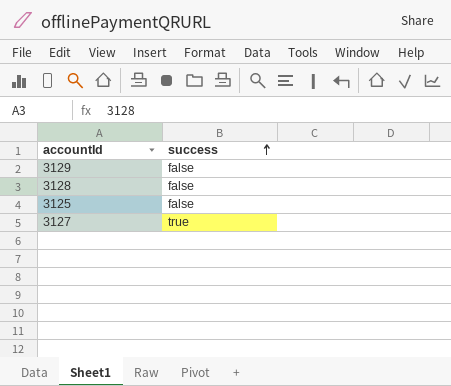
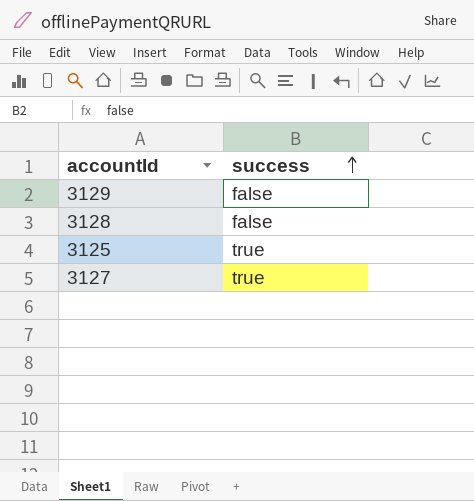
3125 | success: false -> true

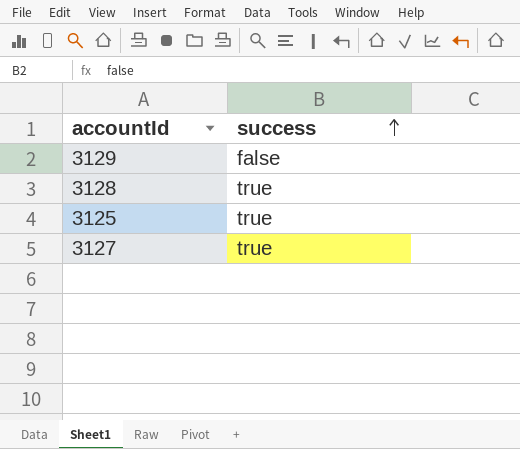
3128 | success: false -> true

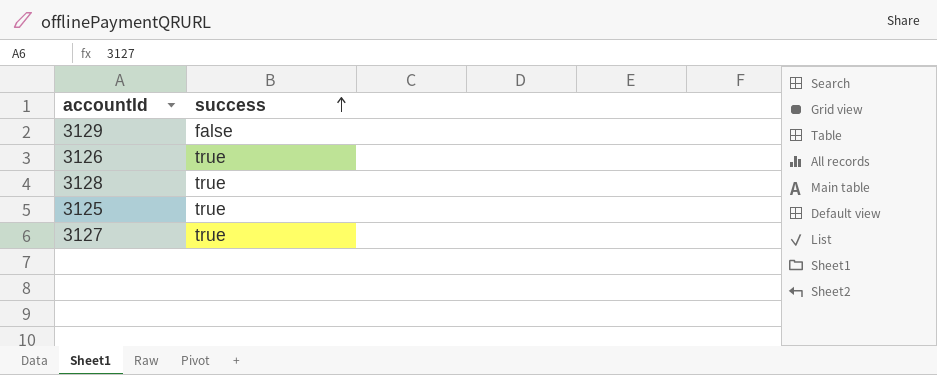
row 3126: none -> true

